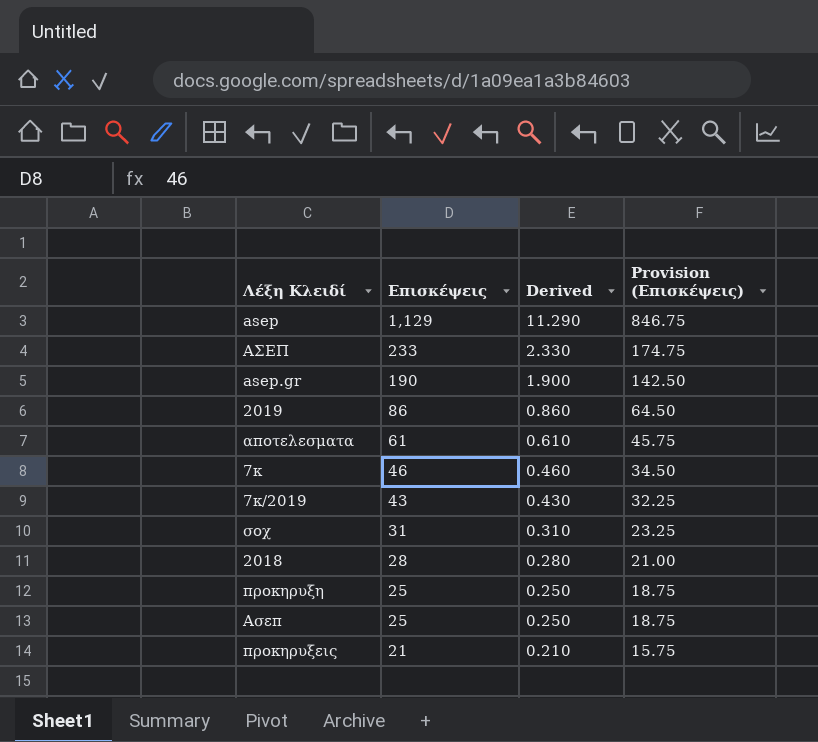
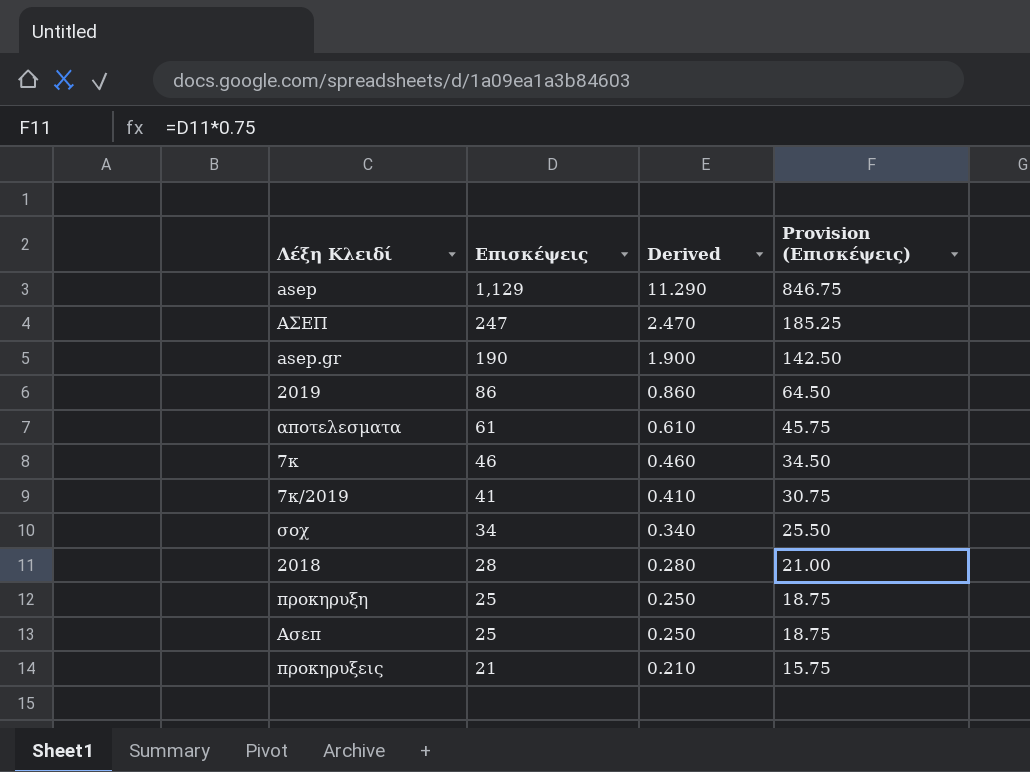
ΑΣΕΠ | Επισκέψεις: 233 -> 247
ΑΣΕΠ | Derived: 2.330 -> 2.470
ΑΣΕΠ | Provision (Επισκέψεις): 174.75 -> 185.25
7κ/2019 | Επισκέψεις: 43 -> 41
7κ/2019 | Derived: 0.430 -> 0.410
7κ/2019 | Provision (Επισκέψεις): 32.25 -> 30.75
σοχ | Επισκέψεις: 31 -> 34
σοχ | Derived: 0.310 -> 0.340
σοχ | Provision (Επισκέψεις): 23.25 -> 25.50

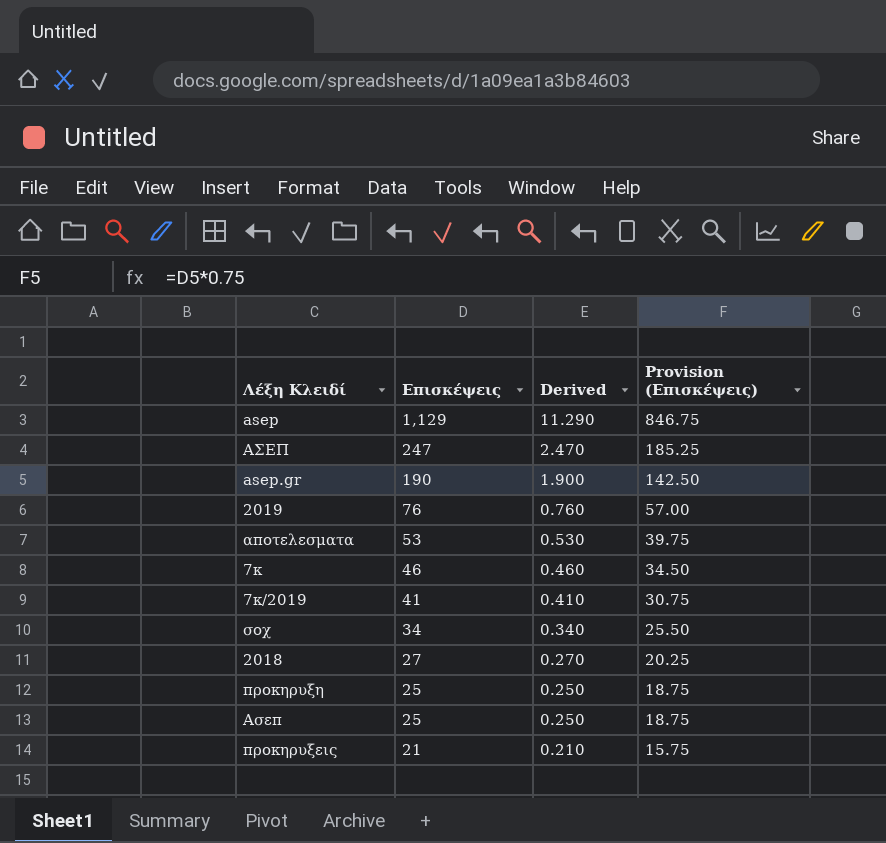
2019 | Επισκέψεις: 86 -> 76
2019 | Derived: 0.860 -> 0.760
2019 | Provision (Επισκέψεις): 64.50 -> 57.00
αποτελεσματα | Επισκέψεις: 61 -> 53
αποτελεσματα | Derived: 0.610 -> 0.530
αποτελεσματα | Provision (Επισκέψεις): 45.75 -> 39.75
2018 | Επισκέψεις: 28 -> 27
2018 | Derived: 0.280 -> 0.270
2018 | Provision (Επισκέψεις): 21.00 -> 20.25

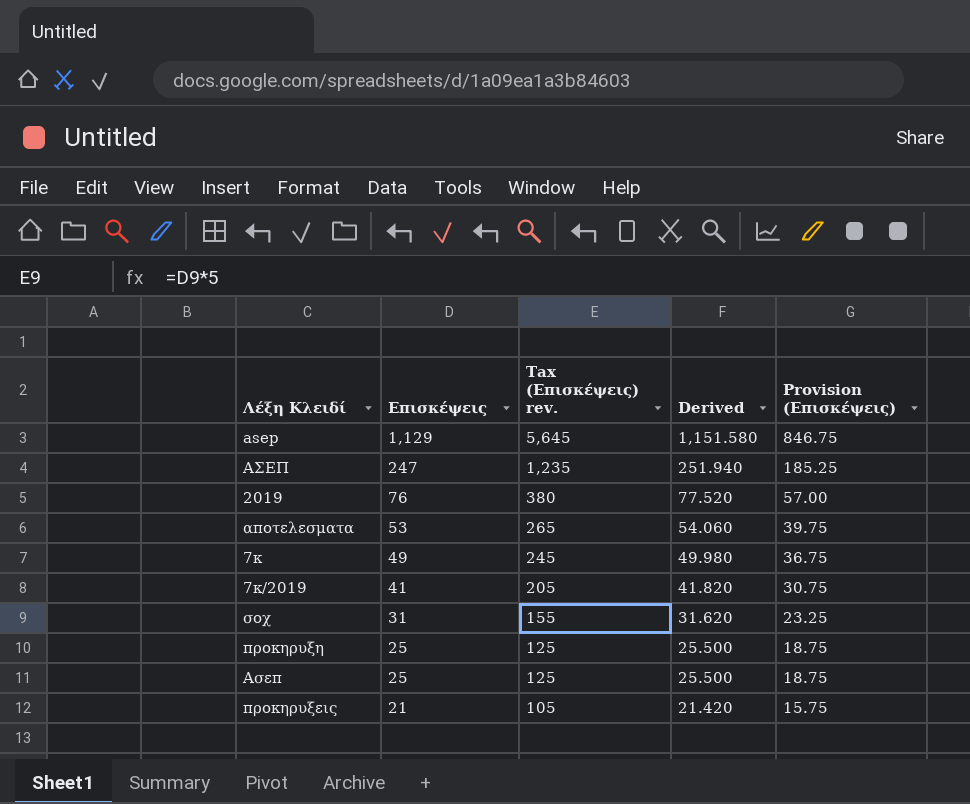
column Tax (Επισκέψεις) rev. | formula: none -> [Επισκέψεις] * 5
column Derived | formula: [Επισκέψεις] * 0.01 -> [Επισκέψεις] * 1.02
row asep.gr: 190 | 1.900 | 142.50 -> none
row 2018: 27 | 0.270 | 20.25 -> none
7κ | Επισκέψεις: 46 -> 49
7κ | Provision (Επισκέψεις): 34.50 -> 36.75
σοχ | Επισκέψεις: 34 -> 31
σοχ | Provision (Επισκέψεις): 25.50 -> 23.25

